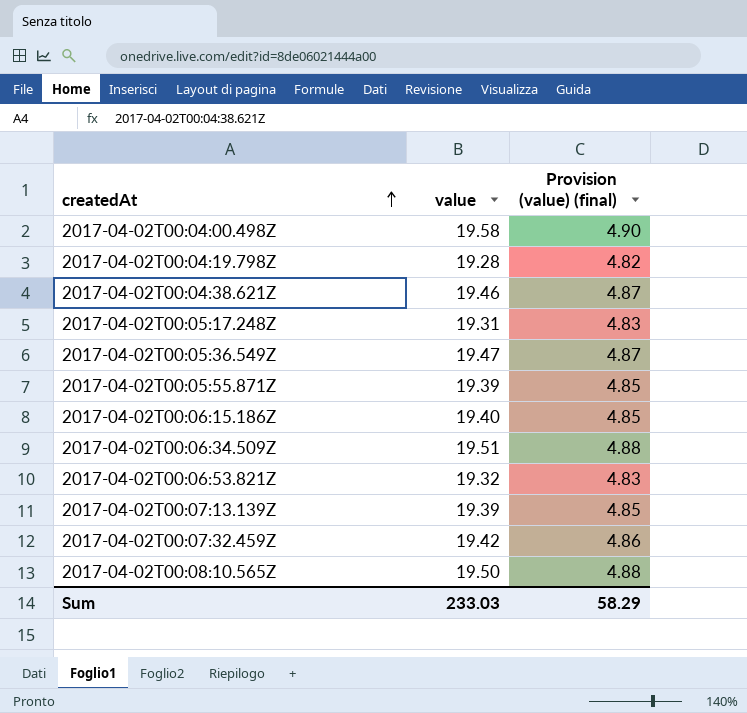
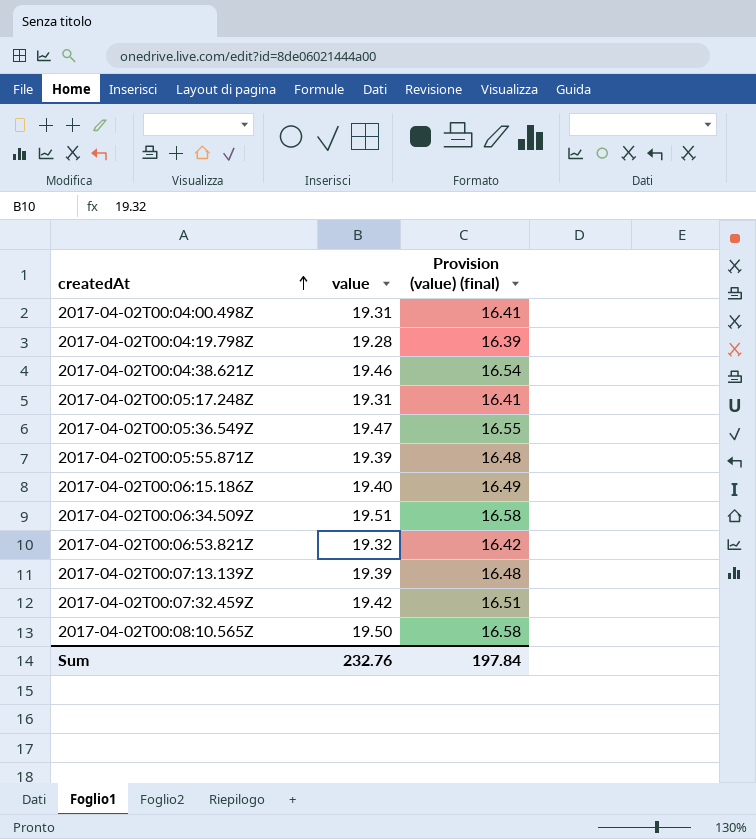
column Provision (value) (final) | formula: [value] * 0.25 -> [value] * 0.85
2017-04-02T00:04:00.498Z | value: 19.58 -> 19.31
Sum | value: 233.03 -> 232.76
Sum | Provision (value) (final): 58.29 -> 197.84

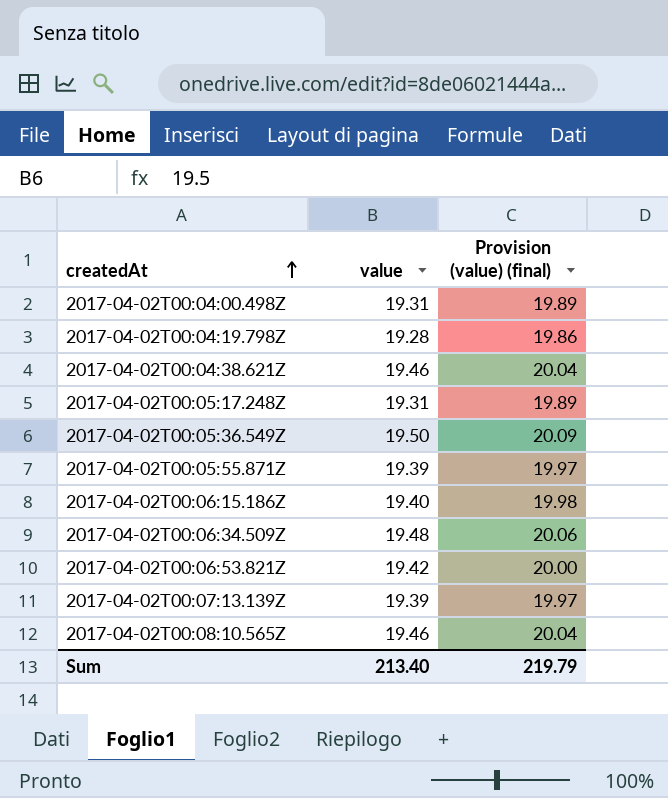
column Provision (value) (final) | formula: [value] * 0.85 -> [value] * 1.03
row 2017-04-02T00:07:32.459Z: 19.42 | 16.51 -> none
2017-04-02T00:05:36.549Z | value: 19.47 -> 19.50
2017-04-02T00:06:34.509Z | value: 19.51 -> 19.48
2017-04-02T00:06:53.821Z | value: 19.32 -> 19.42
2017-04-02T00:08:10.565Z | value: 19.50 -> 19.46
Sum | value: 232.76 -> 213.40
Sum | Provision (value) (final): 197.84 -> 219.79

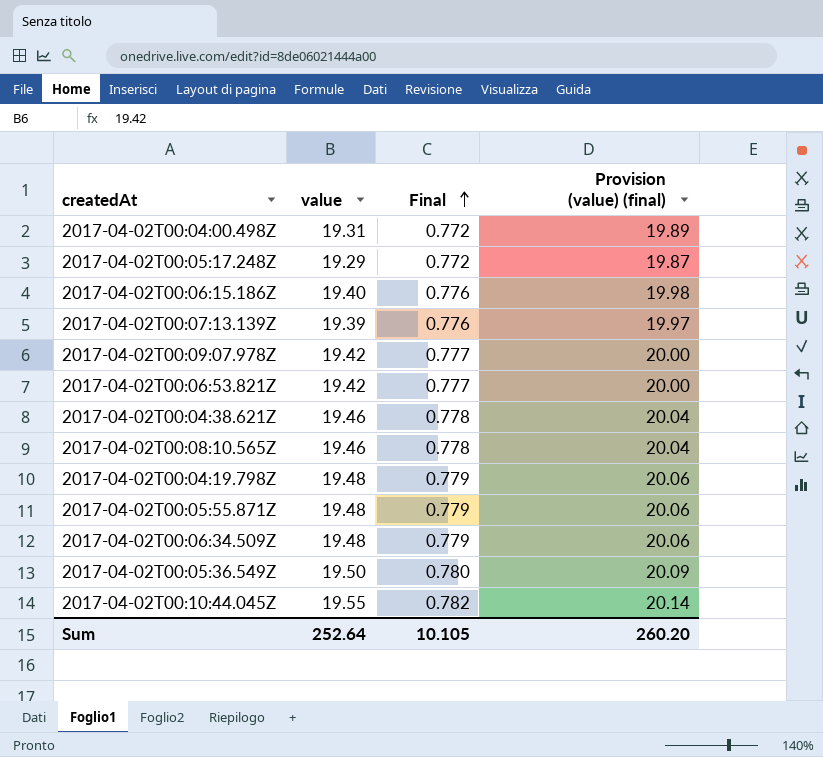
row order: createdAt ascending -> Final ascending
column Final | formula: none -> [value] * 0.04
2017-04-02T00:05:17.248Z | value: 19.31 -> 19.29
2017-04-02T00:05:17.248Z | Provision (value) (final): 19.89 -> 19.87
row 2017-04-02T00:09:07.978Z: none -> 19.42 | 0.777 | 20.00
2017-04-02T00:04:19.798Z | value: 19.28 -> 19.48
2017-04-02T00:04:19.798Z | Provision (value) (final): 19.86 -> 20.06
2017-04-02T00:05:55.871Z | value: 19.39 -> 19.48
2017-04-02T00:05:55.871Z | Provision (value) (final): 19.97 -> 20.06
row 2017-04-02T00:10:44.045Z: none -> 19.55 | 0.782 | 20.14
Sum | value: 213.40 -> 252.64
Sum | Provision (value) (final): 219.79 -> 260.20

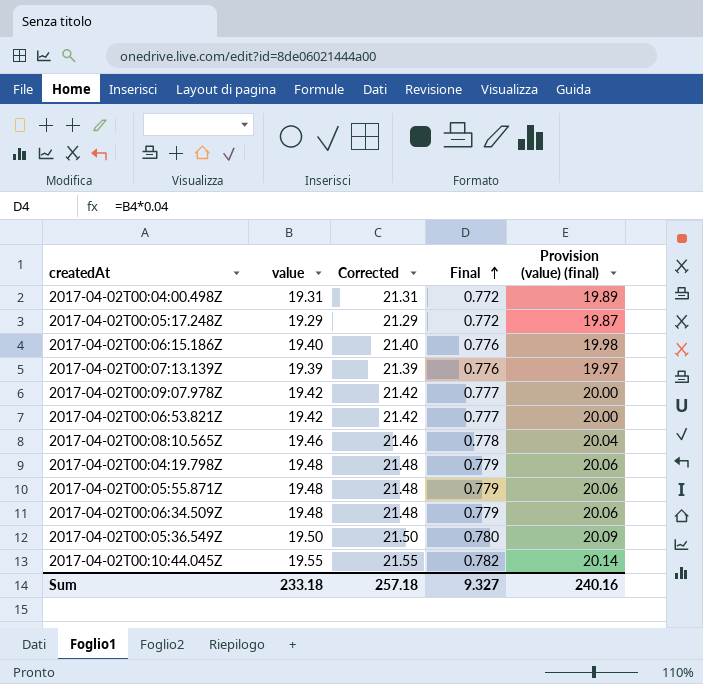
column Corrected | formula: none -> [value] + 2
row 2017-04-02T00:04:38.621Z: 19.46 | 0.778 | 20.04 -> none
Sum | value: 252.64 -> 233.18
Sum | Final: 10.105 -> 9.327
Sum | Provision (value) (final): 260.20 -> 240.16

